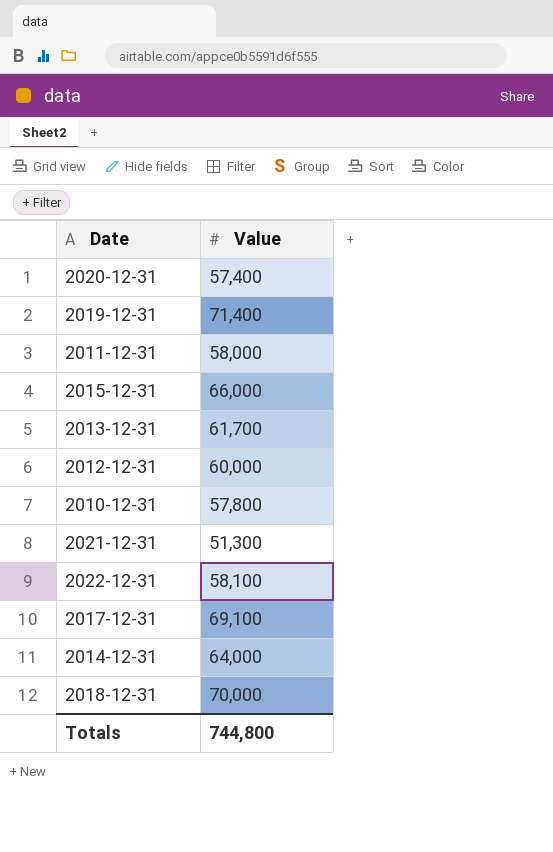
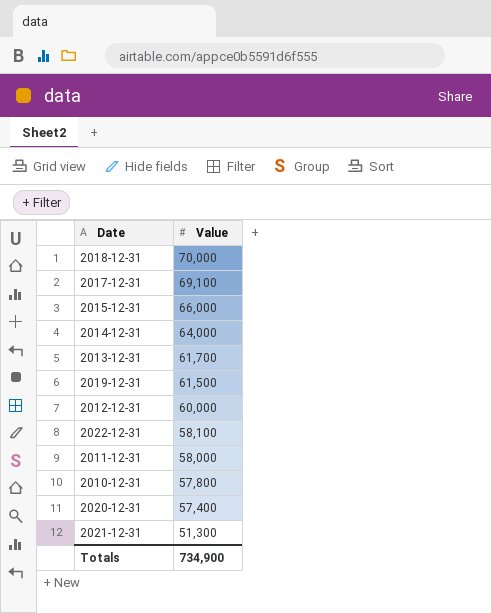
row order: none -> Value descending
2019-12-31 | Value: 71,400 -> 61,500
Totals | Value: 744,800 -> 734,900

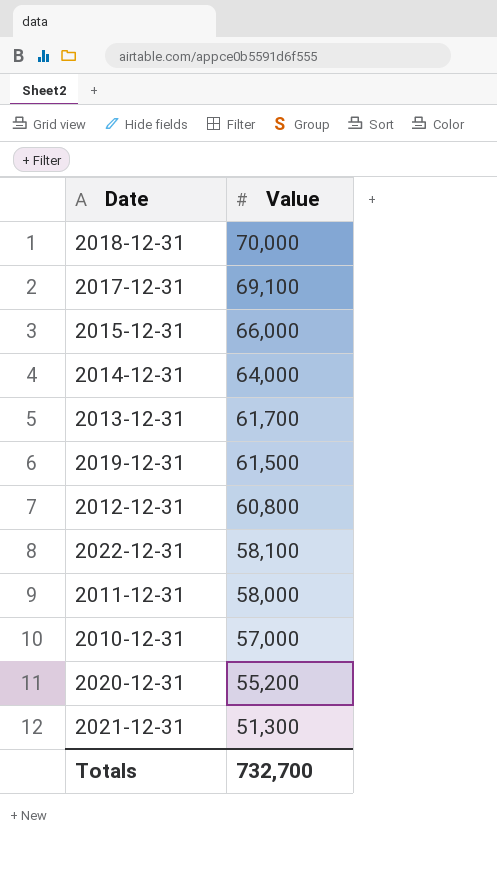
2012-12-31 | Value: 60,000 -> 60,800
2010-12-31 | Value: 57,800 -> 57,000
2020-12-31 | Value: 57,400 -> 55,200
Totals | Value: 734,900 -> 732,700

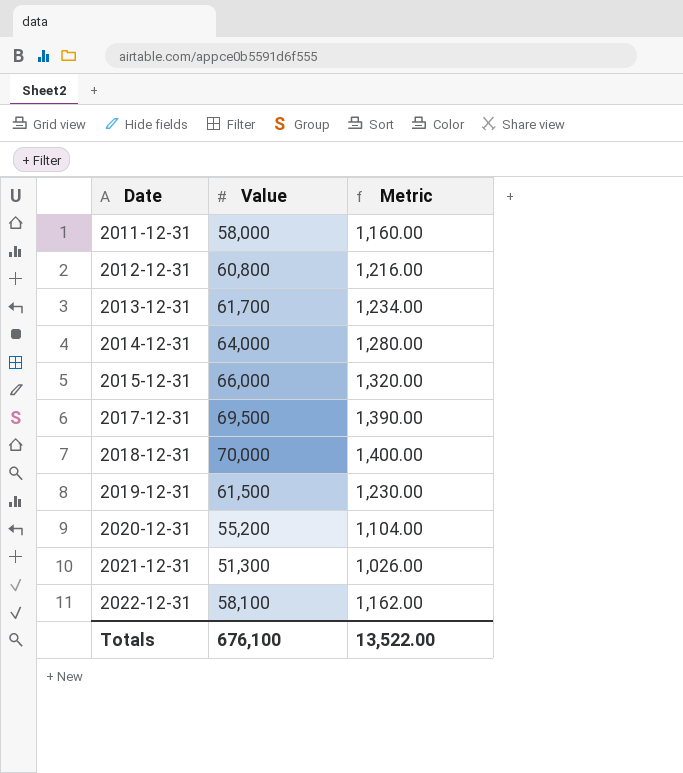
row order: Value descending -> Date ascending
column Metric | formula: none -> [Value] * 0.02
row 2010-12-31: 57,000 -> none
2017-12-31 | Value: 69,100 -> 69,500
Totals | Value: 732,700 -> 676,100

